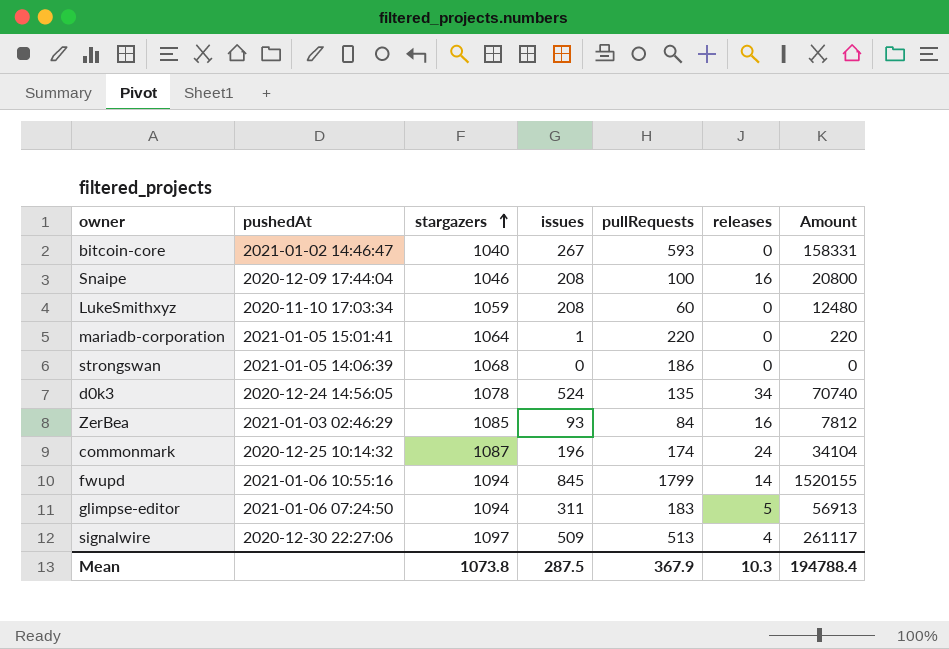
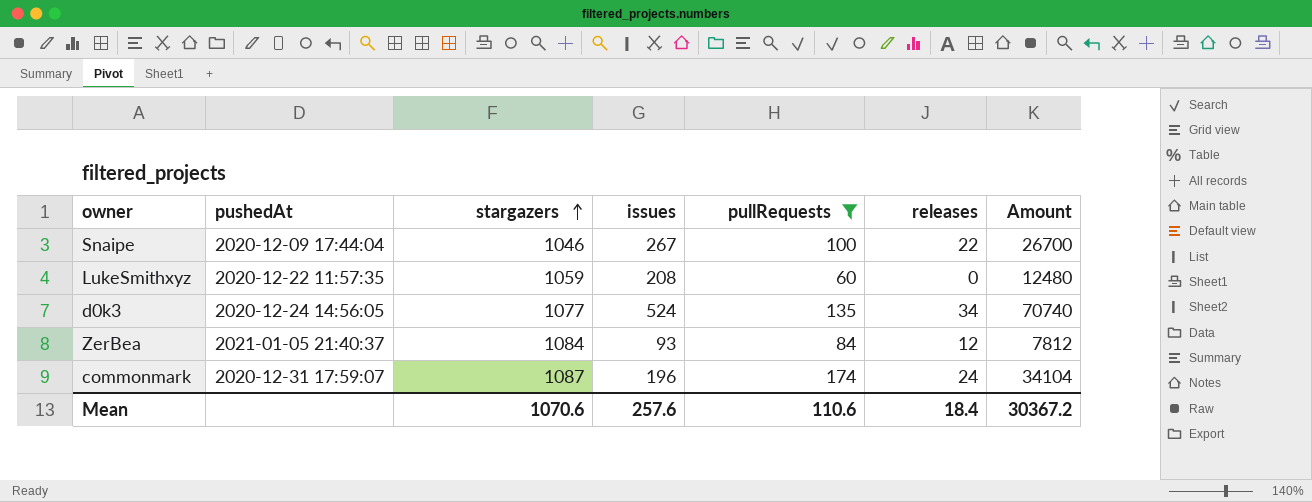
filter: none -> pullRequests <= 174
Snaipe | issues: 208 -> 267
Snaipe | releases: 16 -> 22
Snaipe | Amount: 20800 -> 26700
LukeSmithxyz | pushedAt: 2020-11-10 17:03:34 -> 2020-12-22 11:57:35
d0k3 | stargazers: 1078 -> 1077
ZerBea | pushedAt: 2021-01-03 02:46:29 -> 2021-01-05 21:40:37
ZerBea | stargazers: 1085 -> 1084
ZerBea | releases: 16 -> 12
commonmark | pushedAt: 2020-12-25 10:14:32 -> 2020-12-31 17:59:07
Mean | stargazers: 1073.8 -> 1070.6
Mean | issues: 287.5 -> 257.6
Mean | pullRequests: 367.9 -> 110.6
Mean | releases: 10.3 -> 18.4
Mean | Amount: 194788.4 -> 30367.2

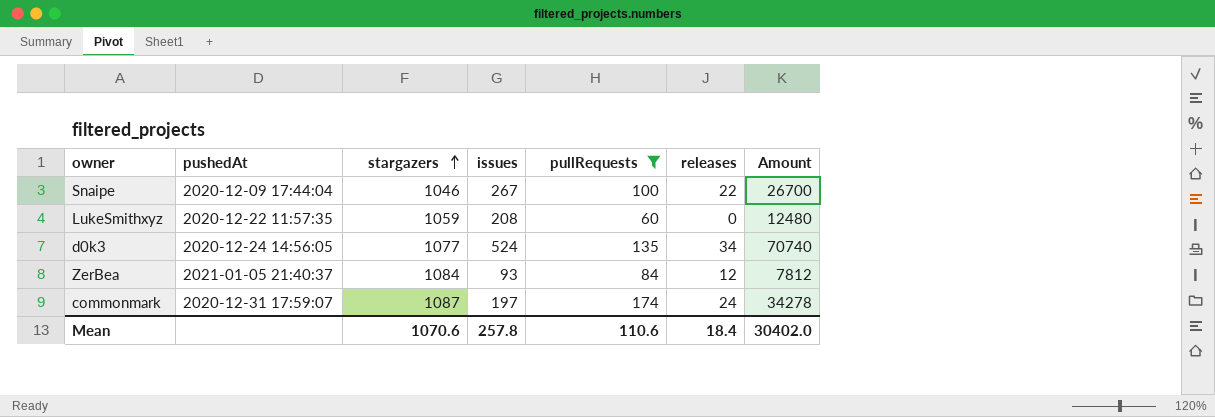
commonmark | issues: 196 -> 197
commonmark | Amount: 34104 -> 34278
Mean | issues: 257.6 -> 257.8
Mean | Amount: 30367.2 -> 30402.0

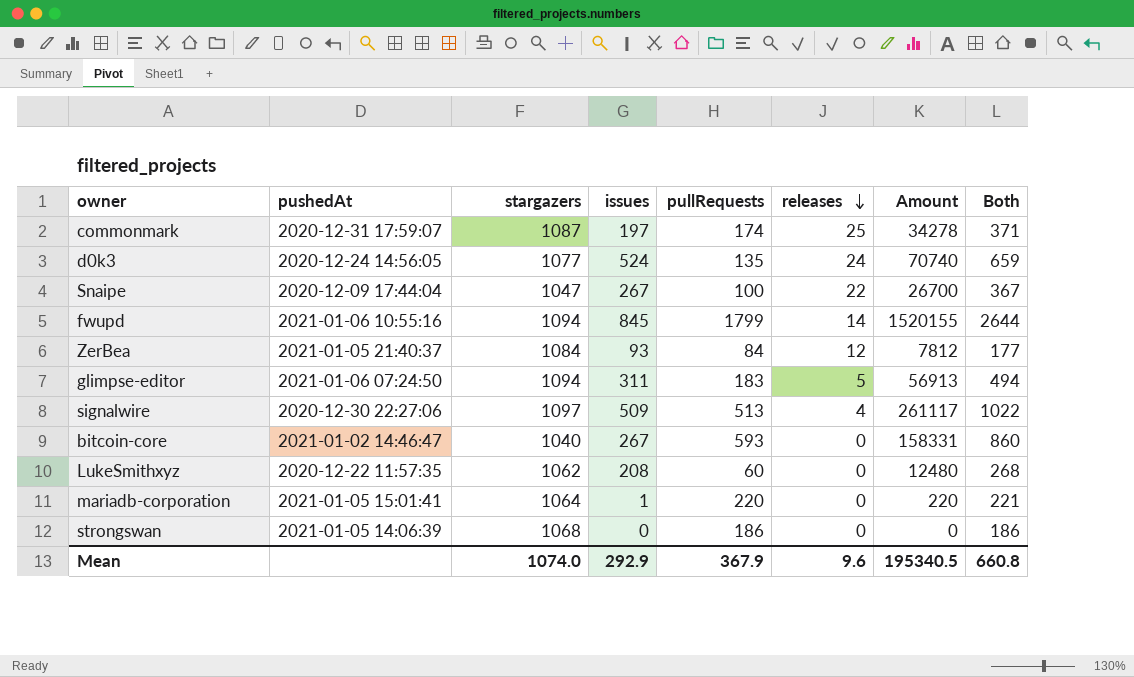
filter: pullRequests <= 174 -> none
row order: stargazers ascending -> releases descending
column Both | formula: none -> [issues] + [pullRequests]
commonmark | releases: 24 -> 25
d0k3 | releases: 34 -> 24
Snaipe | stargazers: 1046 -> 1047
LukeSmithxyz | stargazers: 1059 -> 1062
Mean | stargazers: 1070.6 -> 1074.0
Mean | issues: 257.8 -> 292.9
Mean | pullRequests: 110.6 -> 367.9
Mean | releases: 18.4 -> 9.6
Mean | Amount: 30402.0 -> 195340.5

